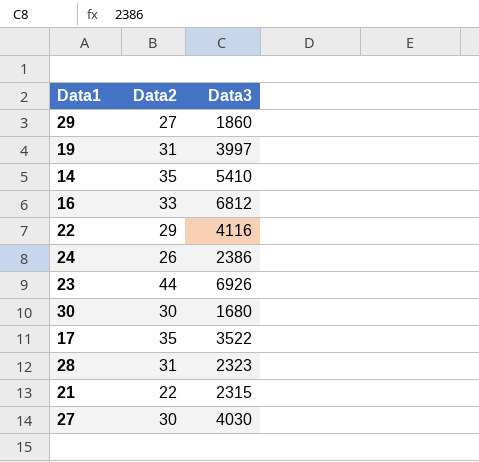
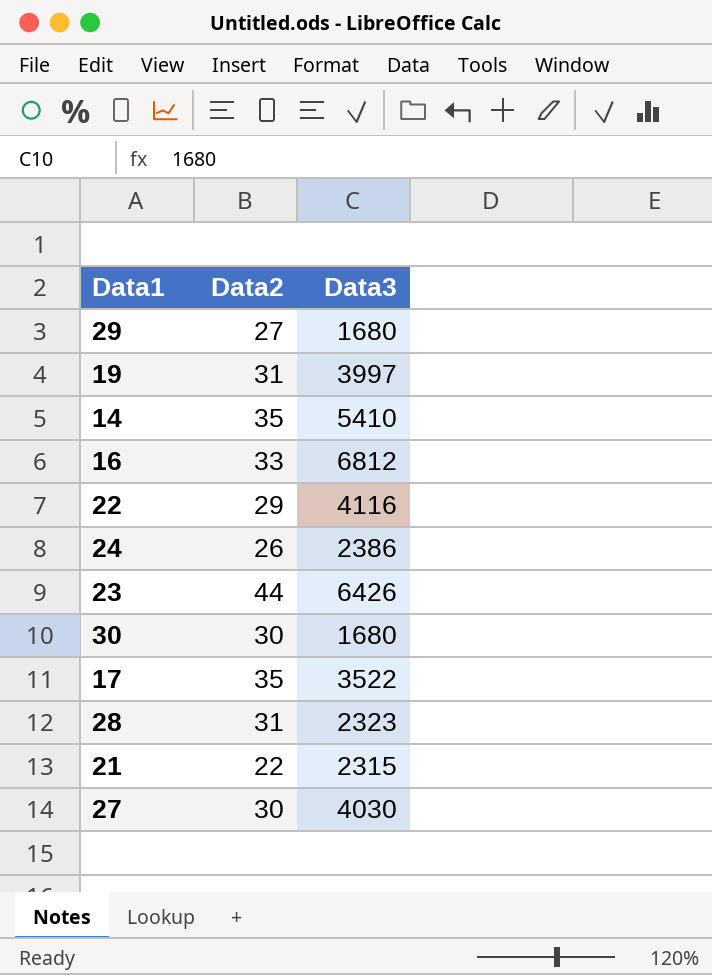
29 | Data3: 1860 -> 1680
23 | Data3: 6926 -> 6426

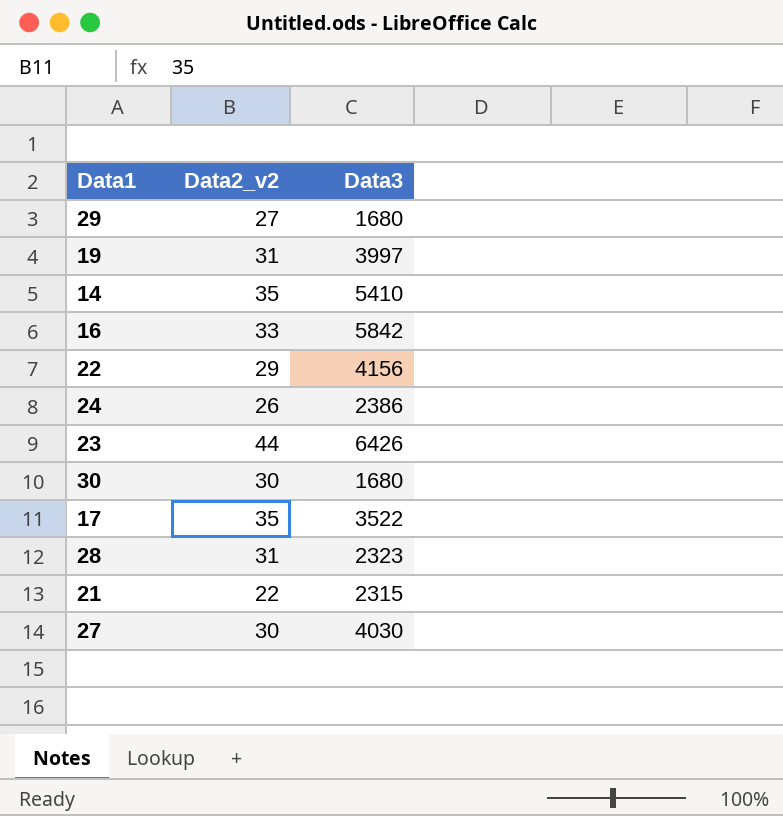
column name: Data2 -> Data2_v2
16 | Data3: 6812 -> 5842
22 | Data3: 4116 -> 4156

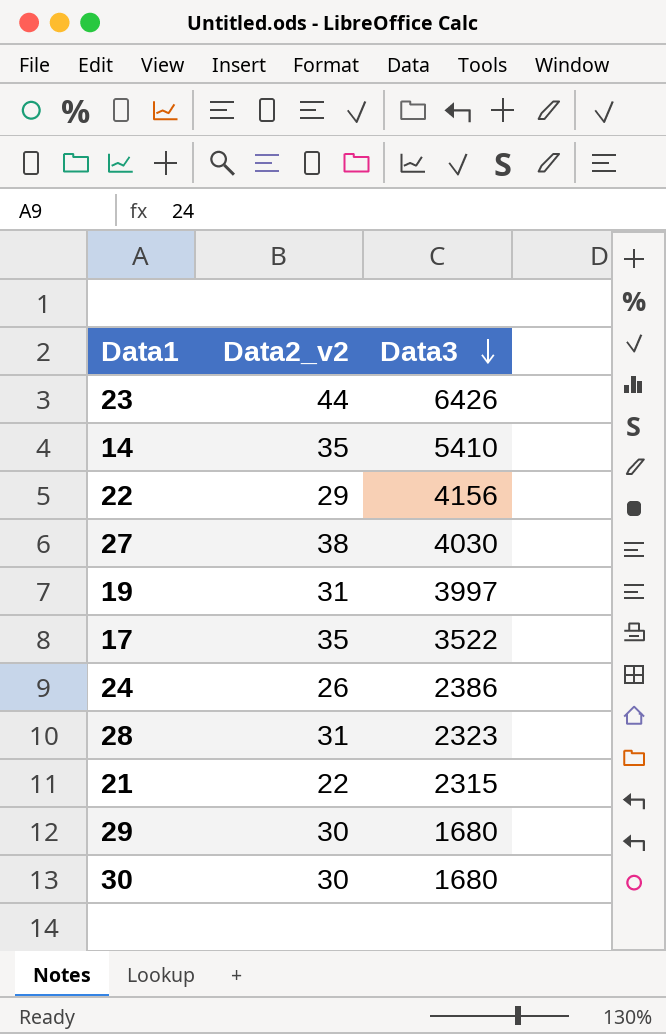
row order: none -> Data3 descending
row 16: 33 | 5842 -> none
27 | Data2_v2: 30 -> 38
29 | Data2_v2: 27 -> 30

